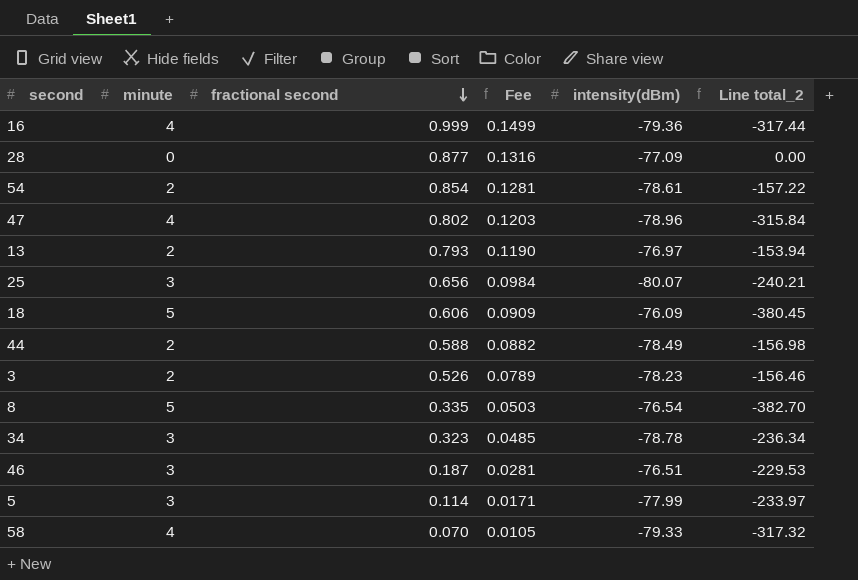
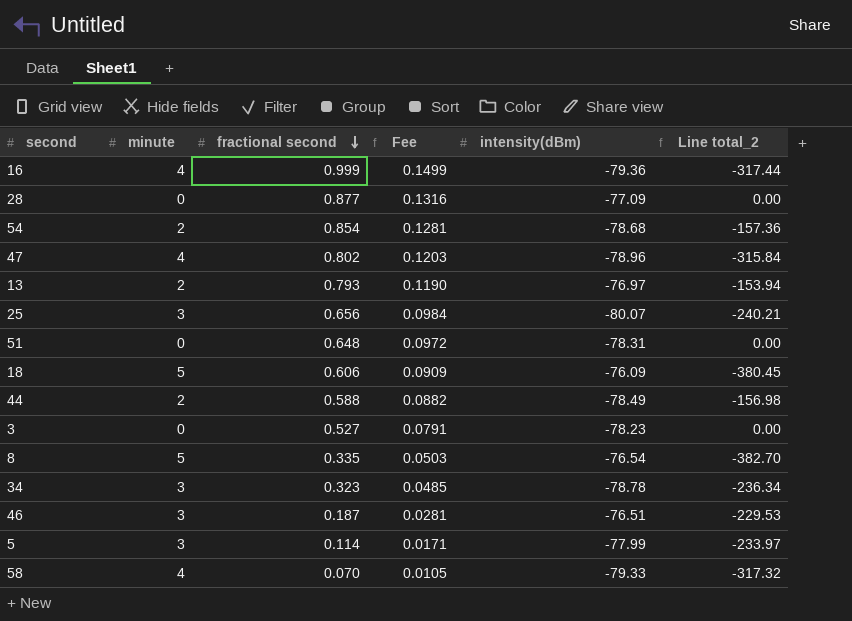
54 | intensity(dBm): -78.61 -> -78.68
54 | Line total_2: -157.22 -> -157.36
row 51: none -> 0 | 0.648 | 0.0972 | -78.31 | 0.00
3 | minute: 2 -> 0
3 | fractional second: 0.526 -> 0.527
3 | Fee: 0.0789 -> 0.0791
3 | Line total_2: -156.46 -> 0.00

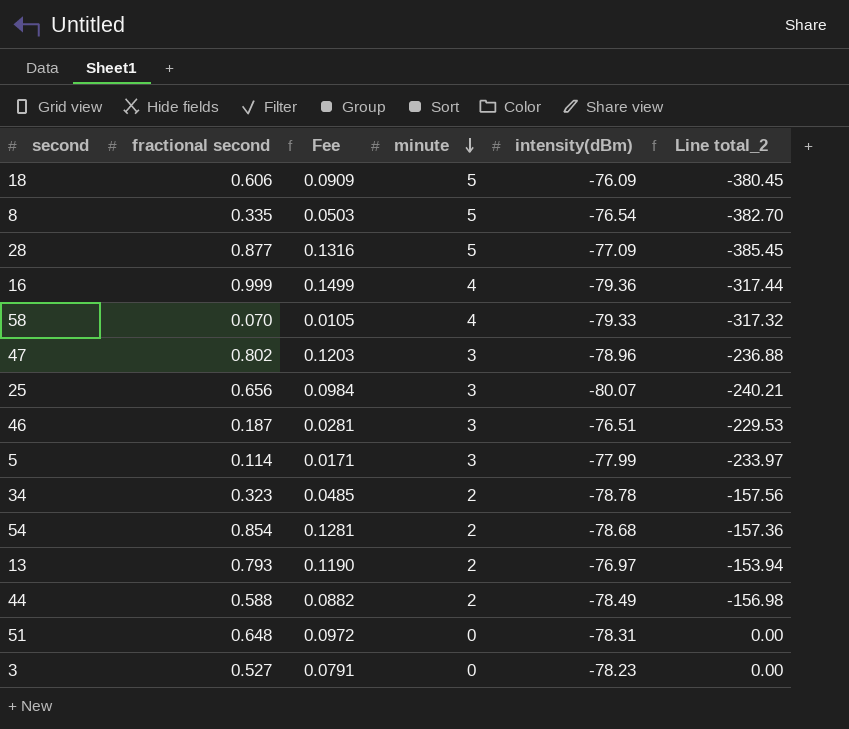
row order: fractional second descending -> minute descending
column minute | position: 2 -> 4
28 | minute: 0 -> 5
28 | Line total_2: 0.00 -> -385.45
47 | minute: 4 -> 3
47 | Line total_2: -315.84 -> -236.88
34 | minute: 3 -> 2
34 | Line total_2: -236.34 -> -157.56

